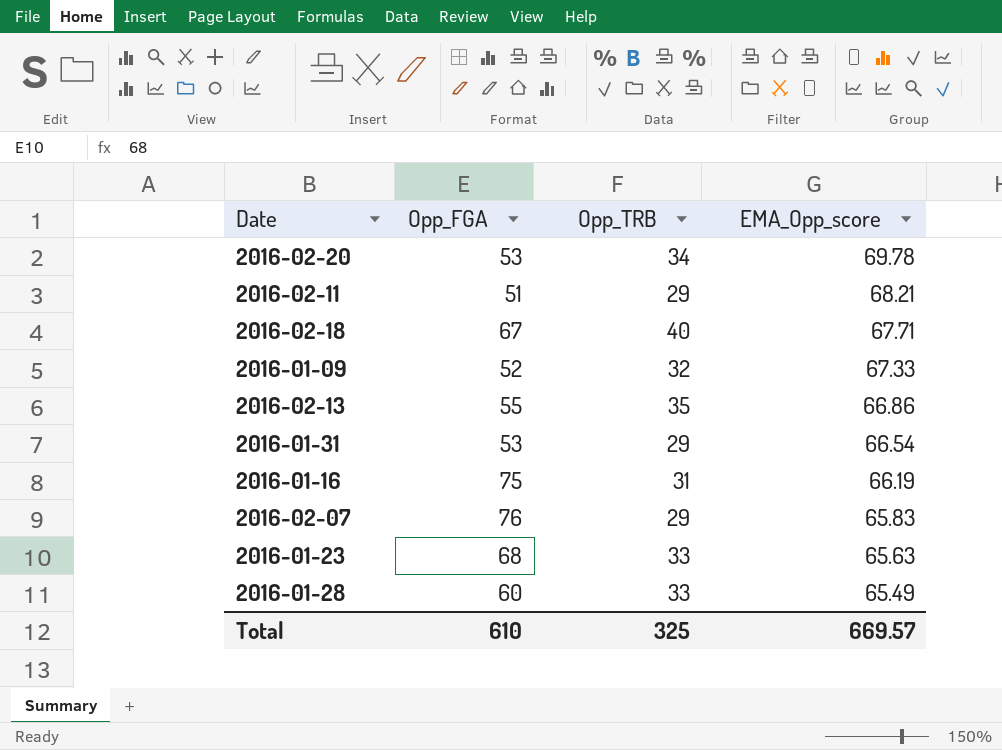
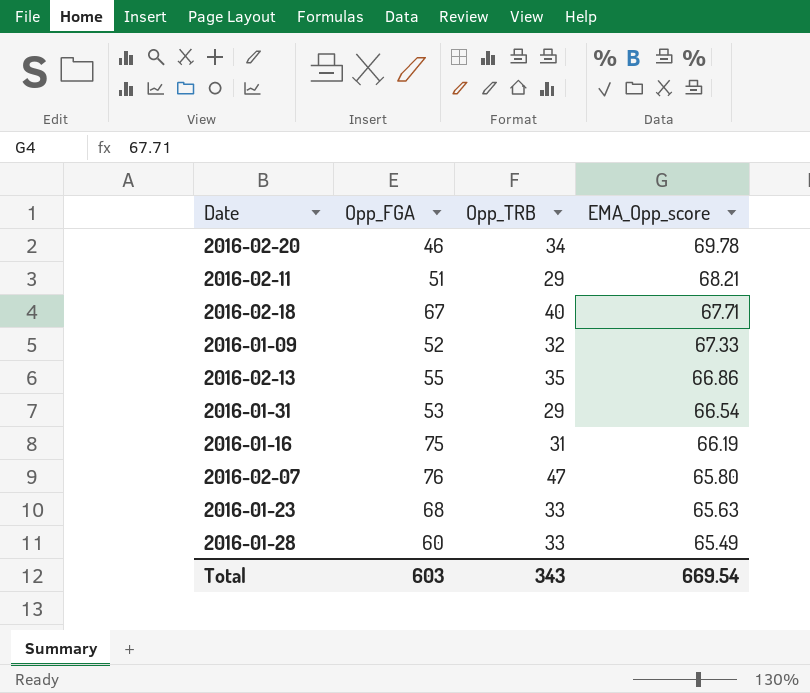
2016-02-20 | Opp_FGA: 53 -> 46
2016-02-07 | Opp_TRB: 29 -> 47
2016-02-07 | EMA_Opp_score: 65.83 -> 65.80
Total | Opp_FGA: 610 -> 603
Total | Opp_TRB: 325 -> 343
Total | EMA_Opp_score: 669.57 -> 669.54

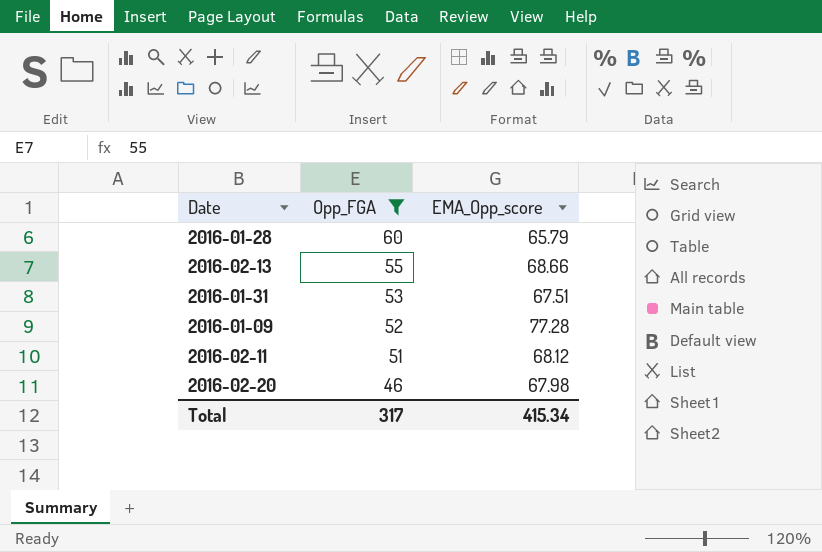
filter: none -> Opp_FGA <= 60
row order: EMA_Opp_score descending -> Opp_FGA descending
column Opp_TRB | position: 3 -> none
2016-01-28 | EMA_Opp_score: 65.49 -> 65.79
2016-02-13 | EMA_Opp_score: 66.86 -> 68.66
2016-01-31 | EMA_Opp_score: 66.54 -> 67.51
2016-01-09 | EMA_Opp_score: 67.33 -> 77.28
2016-02-11 | EMA_Opp_score: 68.21 -> 68.12
2016-02-20 | EMA_Opp_score: 69.78 -> 67.98
Total | Opp_FGA: 603 -> 317
Total | EMA_Opp_score: 669.54 -> 415.34

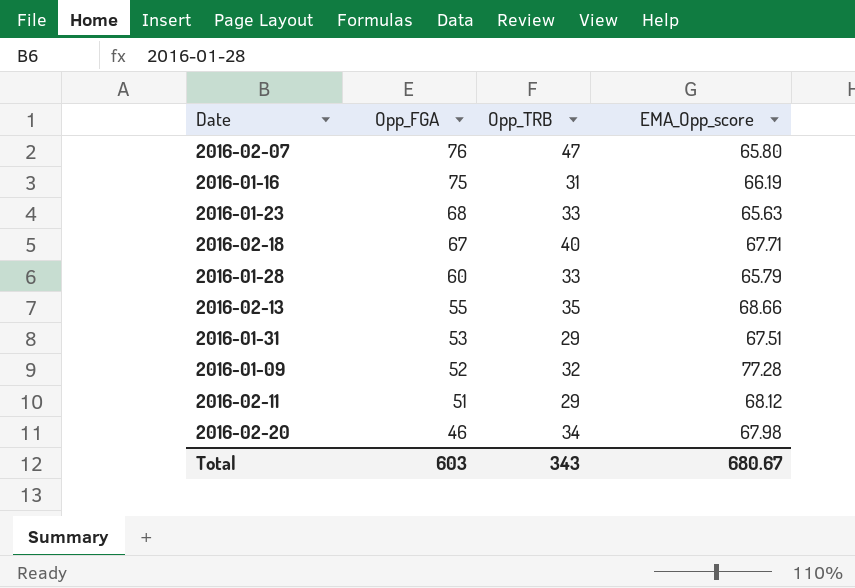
filter: Opp_FGA <= 60 -> none
column Opp_TRB | position: none -> 3
Total | Opp_FGA: 317 -> 603
Total | EMA_Opp_score: 415.34 -> 680.67

